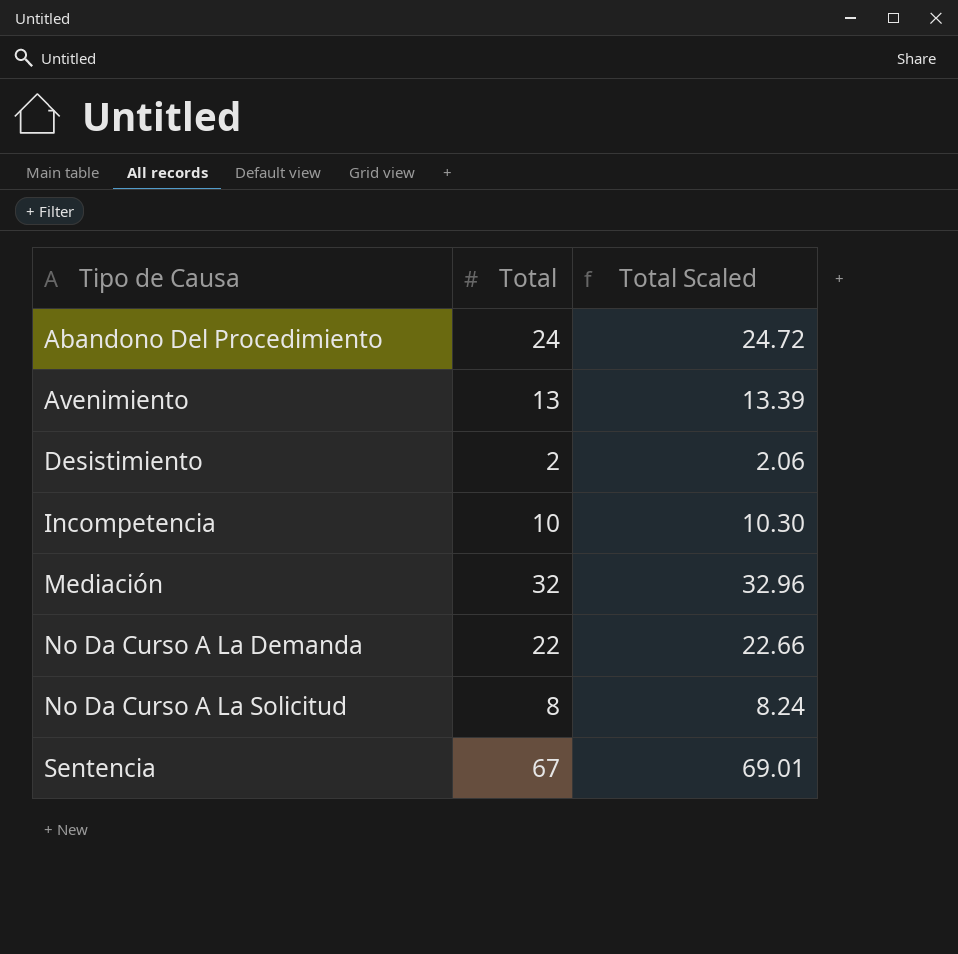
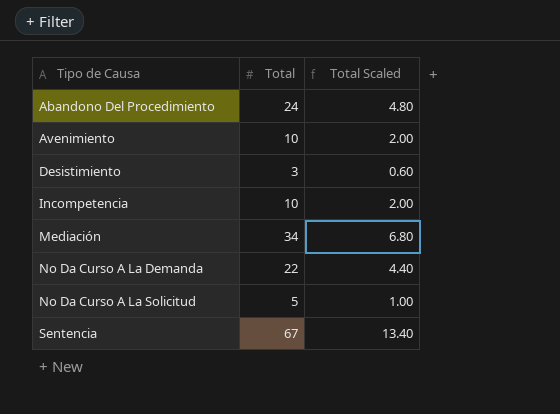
column Total Scaled | formula: [Total] * 1.03 -> [Total] * 0.2
Avenimiento | Total: 13 -> 10
Desistimiento | Total: 2 -> 3
Mediación | Total: 32 -> 34
No Da Curso A La Solicitud | Total: 8 -> 5

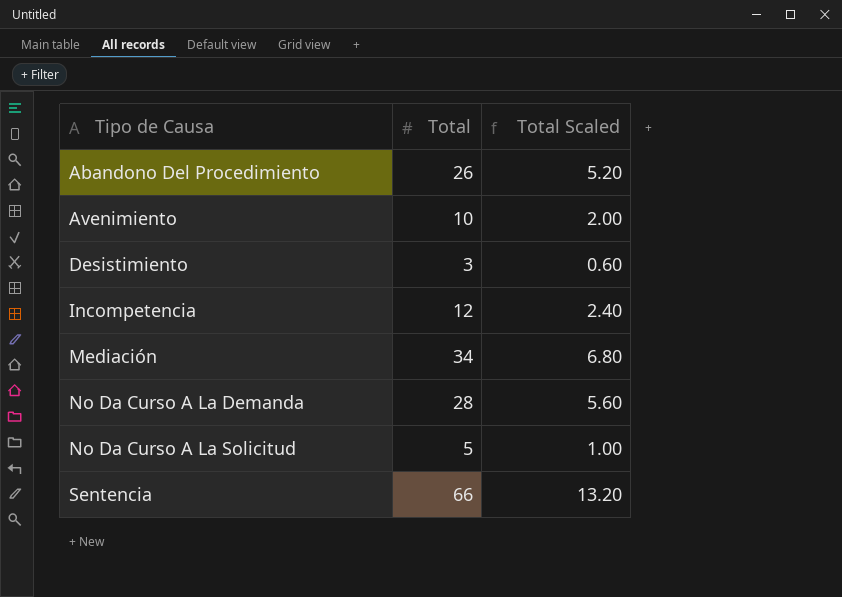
Abandono Del Procedimiento | Total: 24 -> 26
Abandono Del Procedimiento | Total Scaled: 4.80 -> 5.20
Incompetencia | Total: 10 -> 12
Incompetencia | Total Scaled: 2.00 -> 2.40
No Da Curso A La Demanda | Total: 22 -> 28
No Da Curso A La Demanda | Total Scaled: 4.40 -> 5.60
Sentencia | Total: 67 -> 66
Sentencia | Total Scaled: 13.40 -> 13.20

